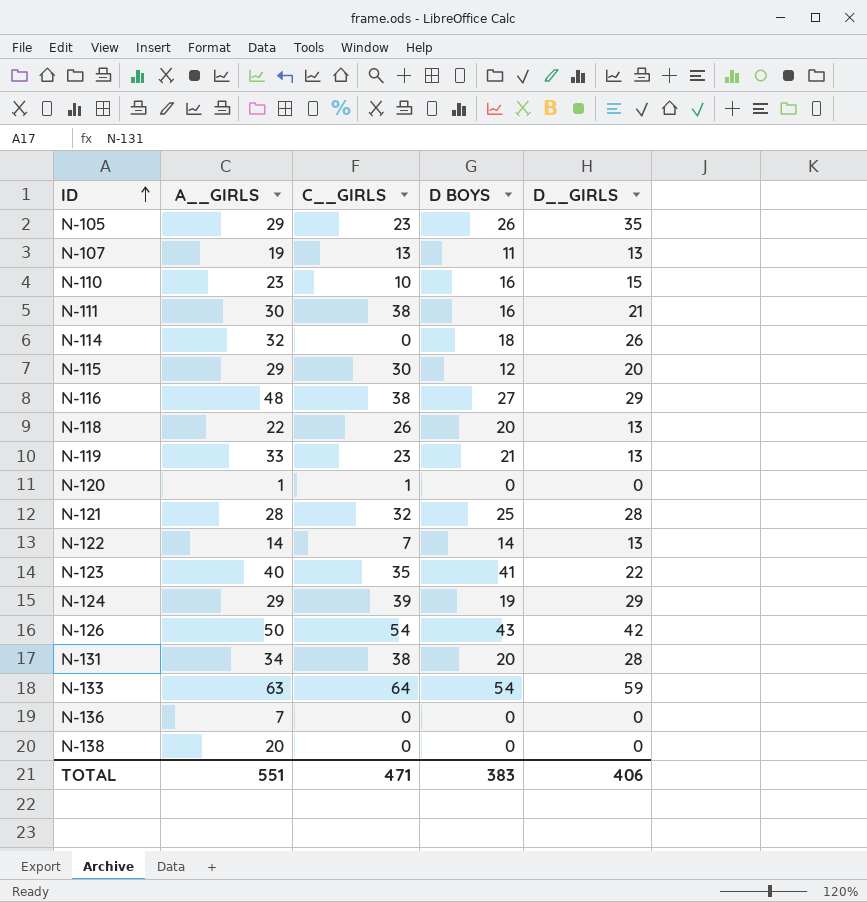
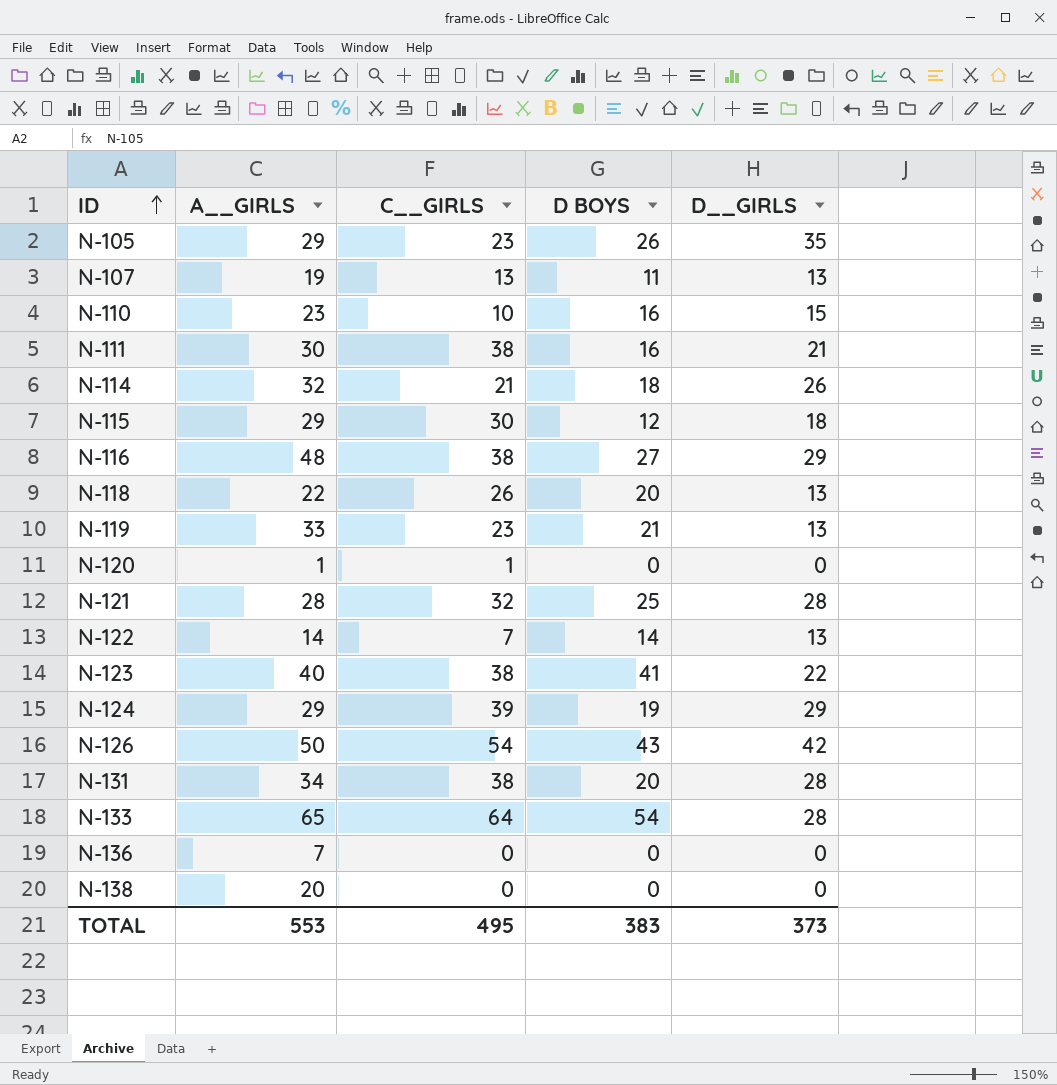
N-114 | C__GIRLS: 0 -> 21
N-115 | D__GIRLS: 20 -> 18
N-123 | C__GIRLS: 35 -> 38
N-133 | A__GIRLS: 63 -> 65
N-133 | D__GIRLS: 59 -> 28
TOTAL | A__GIRLS: 551 -> 553
TOTAL | C__GIRLS: 471 -> 495
TOTAL | D__GIRLS: 406 -> 373

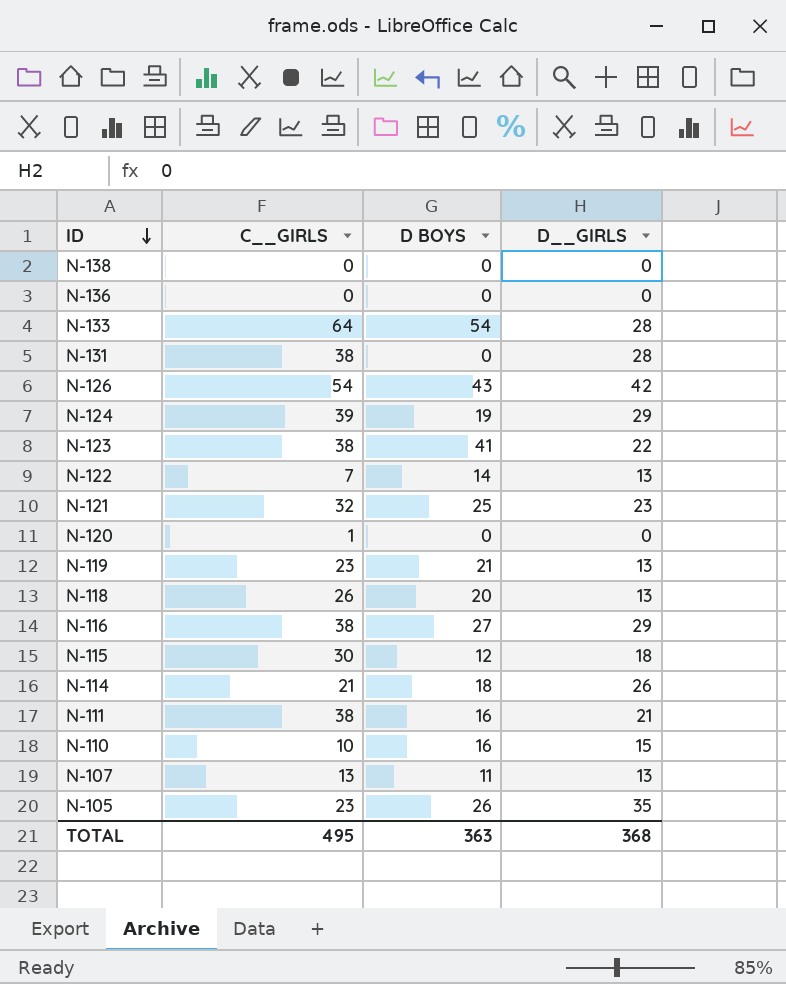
row order: ID ascending -> ID descending
column A__GIRLS | position: 2 -> none
N-131 | D BOYS: 20 -> 0
N-121 | D__GIRLS: 28 -> 23
TOTAL | D BOYS: 383 -> 363
TOTAL | D__GIRLS: 373 -> 368

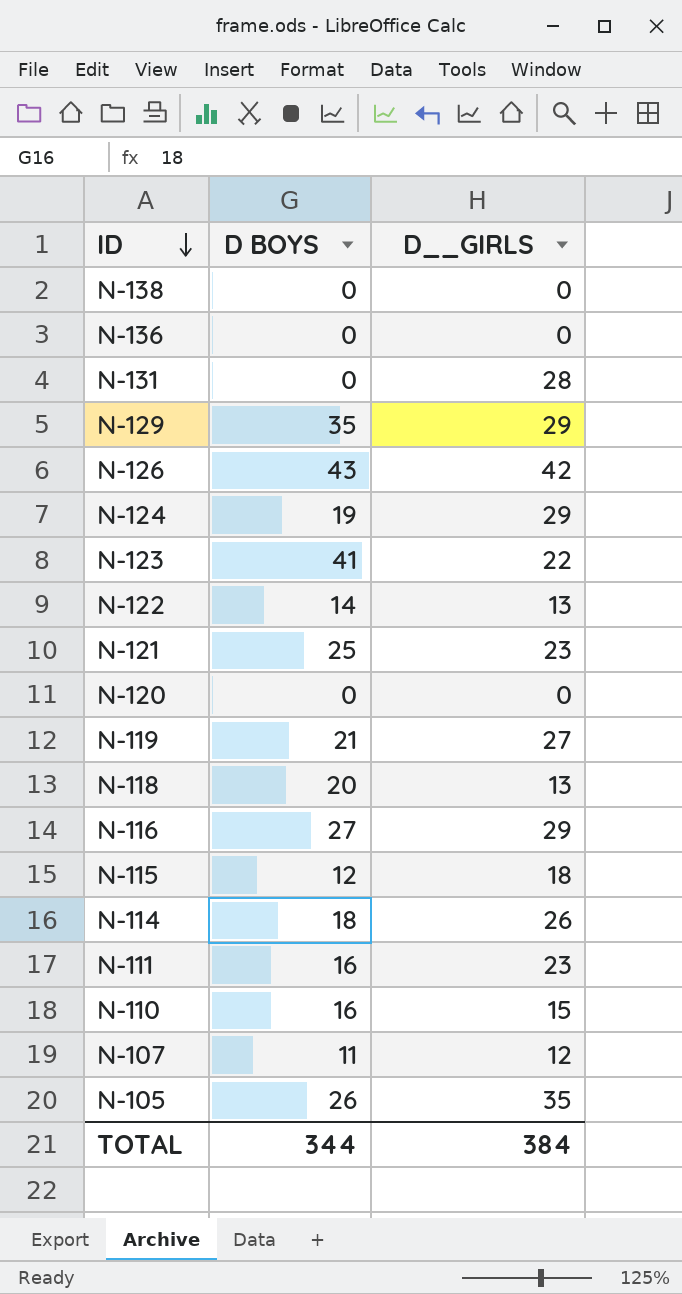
column C__GIRLS | position: 2 -> none
row N-133: 64 | 54 | 28 -> none
row N-129: none -> 35 | 29
N-119 | D__GIRLS: 13 -> 27
N-111 | D__GIRLS: 21 -> 23
N-107 | D__GIRLS: 13 -> 12
TOTAL | D BOYS: 363 -> 344
TOTAL | D__GIRLS: 368 -> 384

